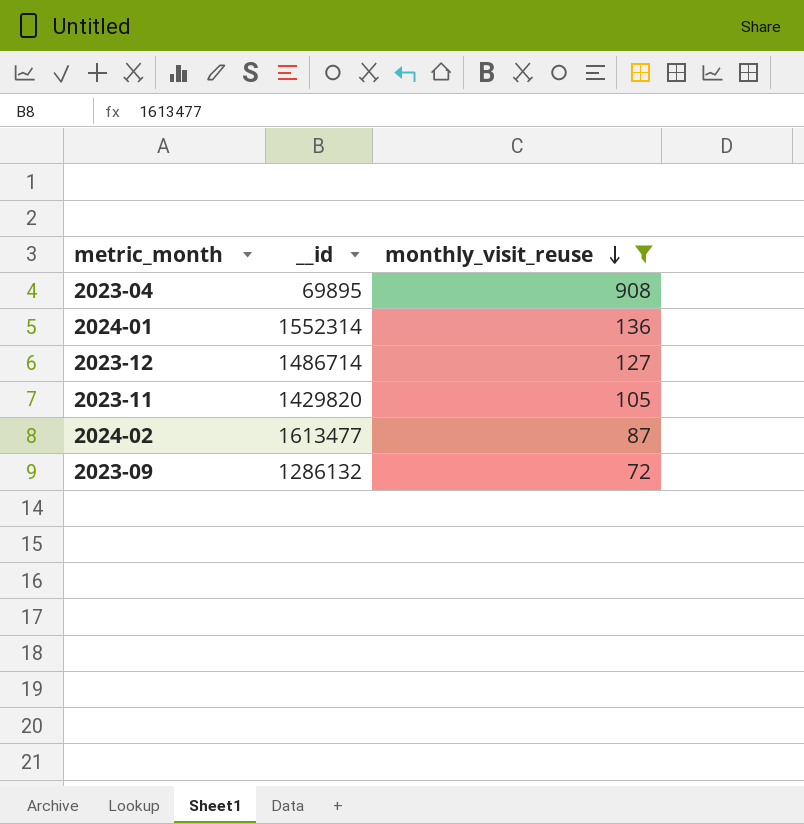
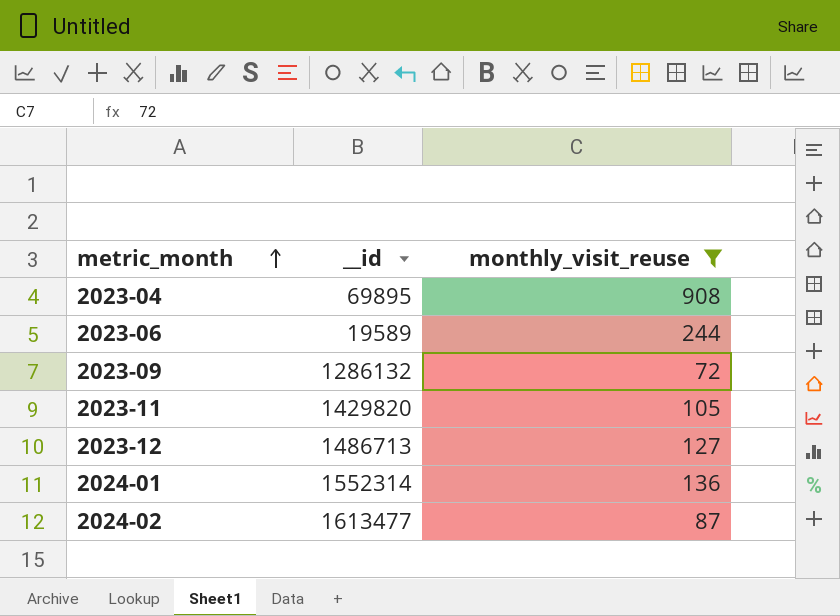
row order: monthly_visit_reuse descending -> metric_month ascending
row 2023-06: none -> 19589 | 244
2023-12 | __id: 1486714 -> 1486713

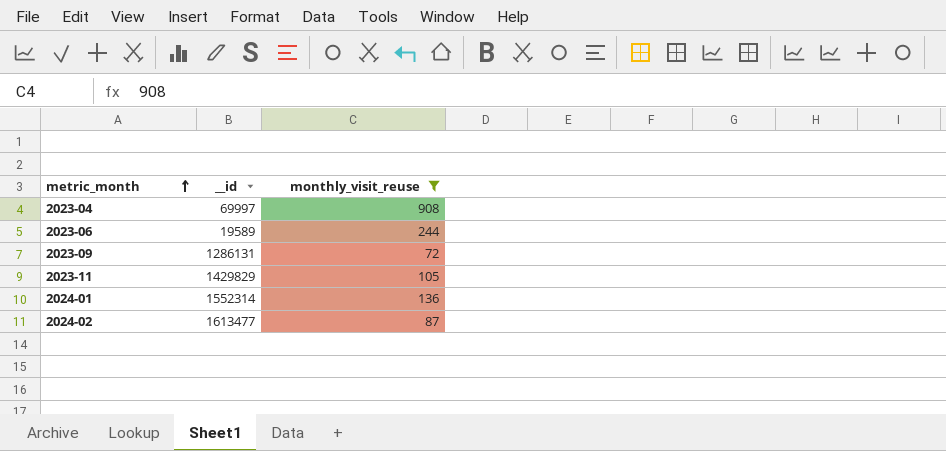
row 2023-12: 1486713 | 127 -> none
2023-04 | __id: 69895 -> 69997
2023-09 | __id: 1286132 -> 1286131
2023-11 | __id: 1429820 -> 1429829

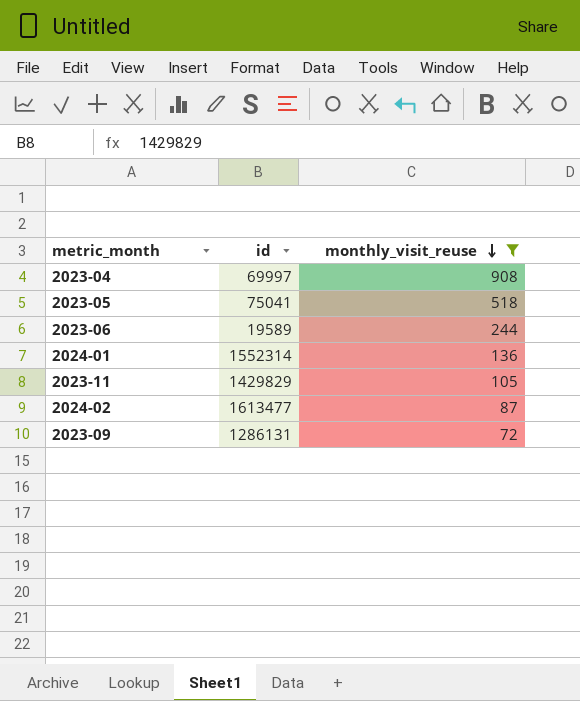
row order: metric_month ascending -> monthly_visit_reuse descending
column name: __id -> id
row 2023-05: none -> 75041 | 518

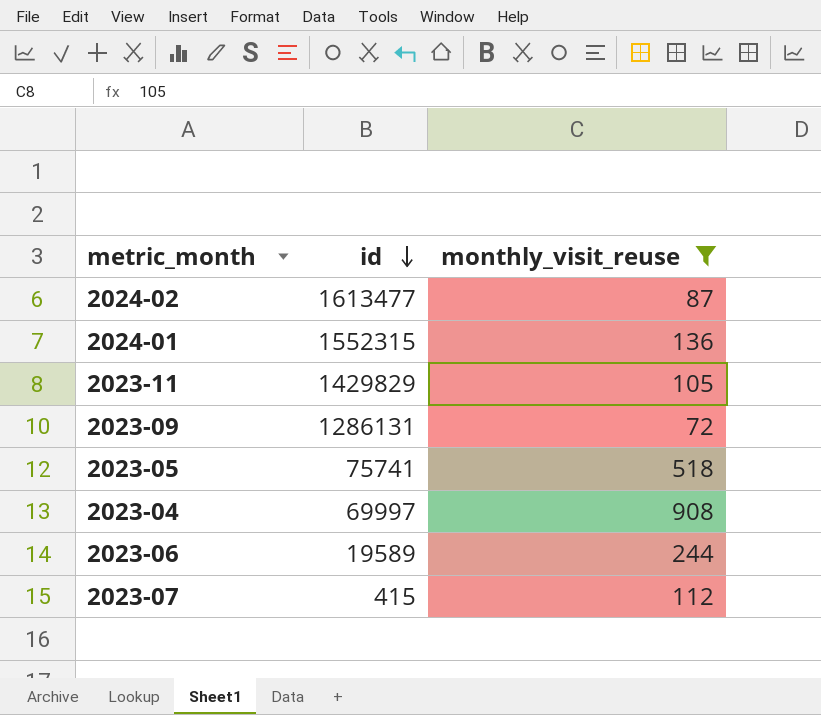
row order: monthly_visit_reuse descending -> id descending
2024-01 | id: 1552314 -> 1552315
2023-05 | id: 75041 -> 75741
row 2023-07: none -> 415 | 112

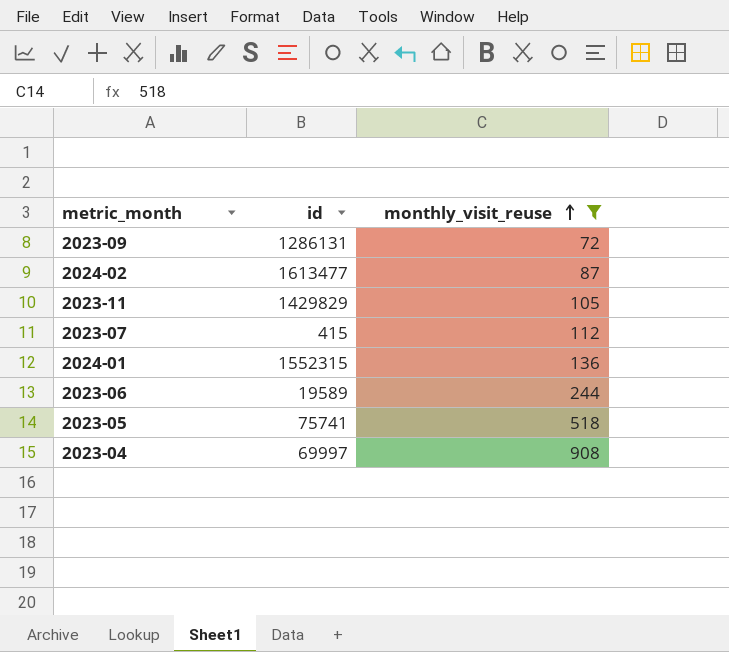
row order: id descending -> monthly_visit_reuse ascending

